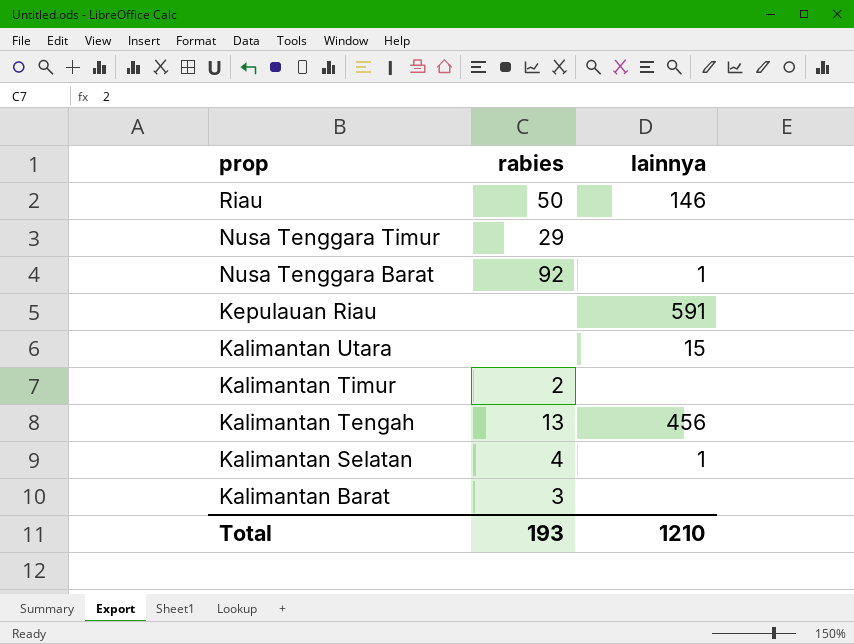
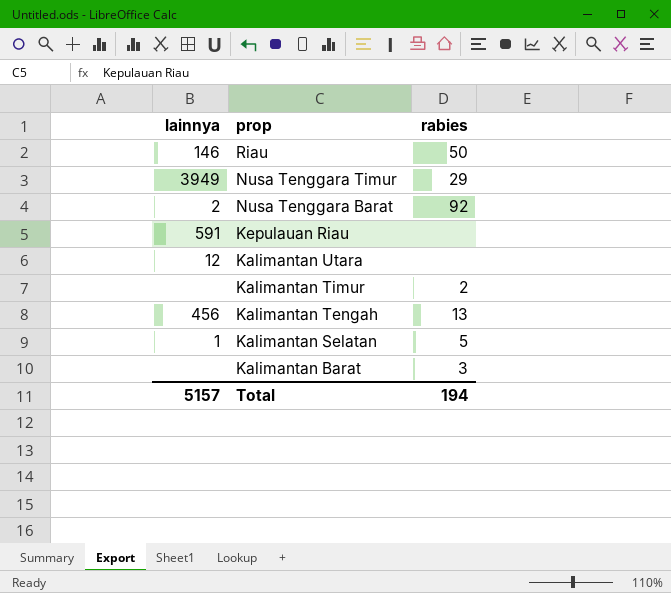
column lainnya | position: 3 -> 1
Nusa Tenggara Timur | lainnya: none -> 3949
Nusa Tenggara Barat | lainnya: 1 -> 2
Kalimantan Utara | lainnya: 15 -> 12
Kalimantan Selatan | rabies: 4 -> 5
Total | lainnya: 1210 -> 5157
Total | rabies: 193 -> 194

